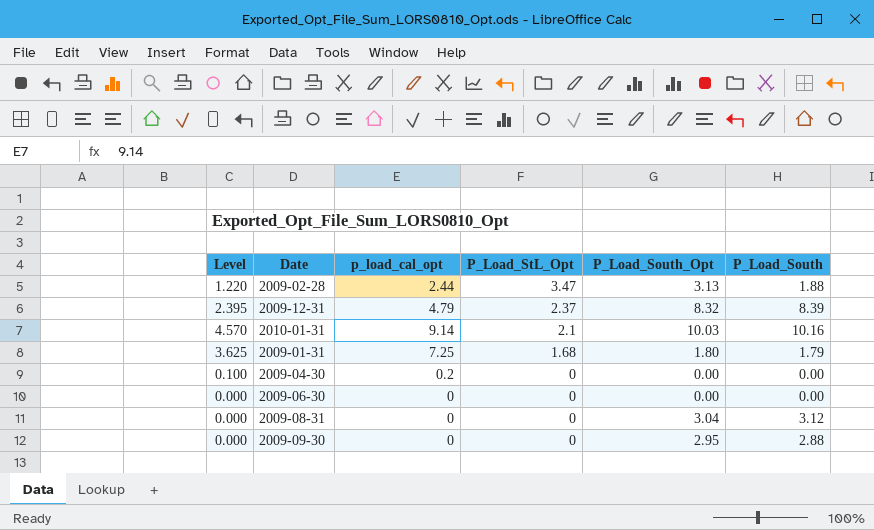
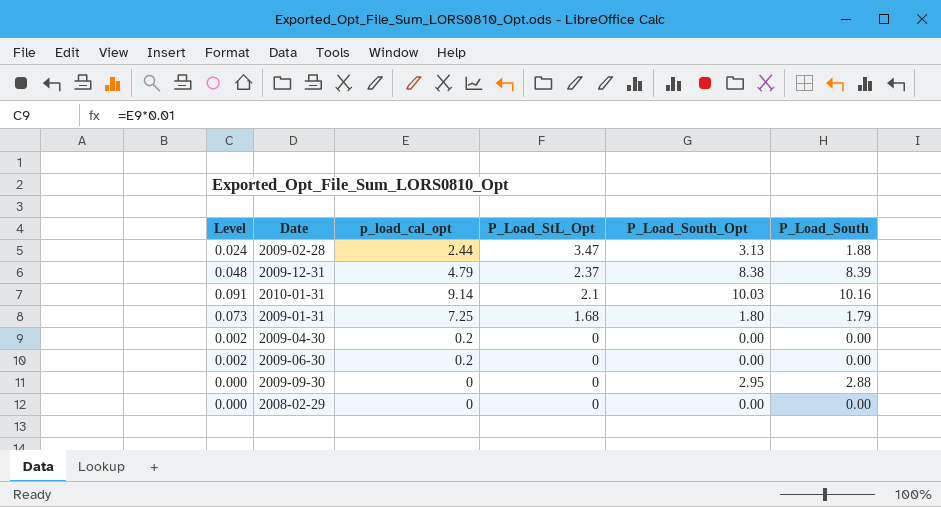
column Level | formula: [p_load_cal_opt] * 0.5 -> [p_load_cal_opt] * 0.01
row 2009-08-31: 0.000 | 0 | 0 | 3.04 | 3.12 -> none
2009-12-31 | P_Load_South_Opt: 8.32 -> 8.38
2009-06-30 | p_load_cal_opt: 0 -> 0.2
row 2008-02-29: none -> 0.000 | 0 | 0 | 0.00 | 0.00

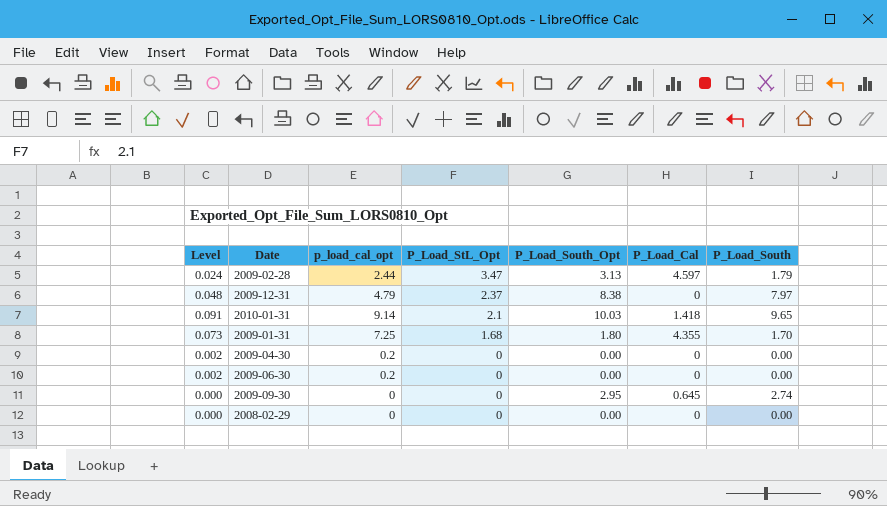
column P_Load_Cal | position: none -> 6
2009-02-28 | P_Load_South: 1.88 -> 1.79
2009-12-31 | P_Load_South: 8.39 -> 7.97
2010-01-31 | P_Load_South: 10.16 -> 9.65
2009-01-31 | P_Load_South: 1.79 -> 1.70
2009-09-30 | P_Load_South: 2.88 -> 2.74

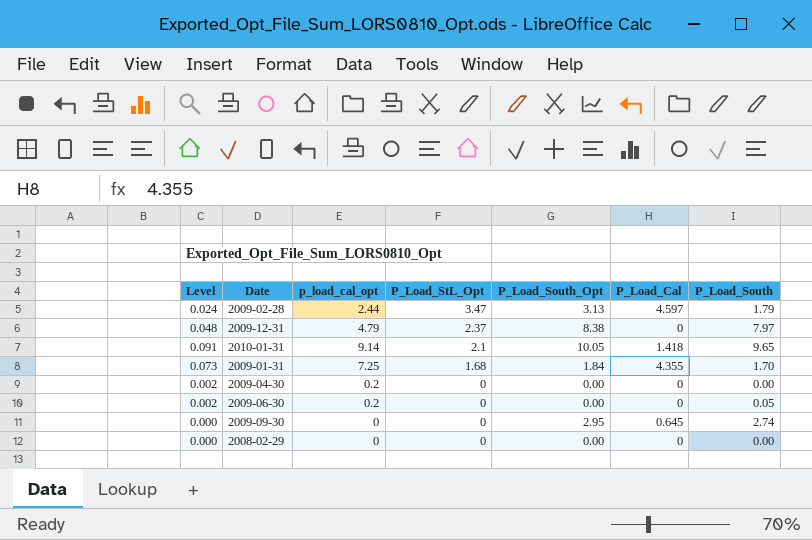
2010-01-31 | P_Load_South_Opt: 10.03 -> 10.05
2009-01-31 | P_Load_South_Opt: 1.80 -> 1.84
2009-06-30 | P_Load_South: 0.00 -> 0.05

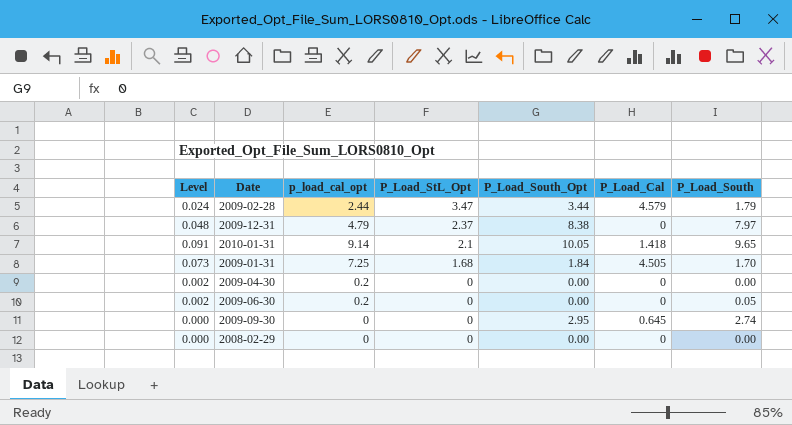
2009-02-28 | P_Load_South_Opt: 3.13 -> 3.44
2009-02-28 | P_Load_Cal: 4.597 -> 4.579
2009-01-31 | P_Load_Cal: 4.355 -> 4.505

